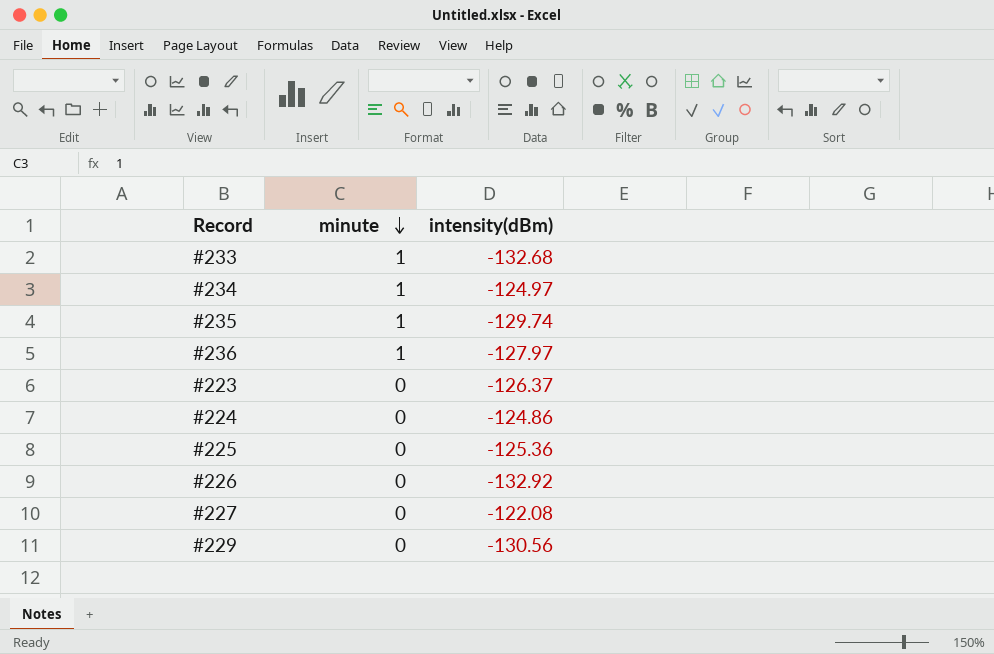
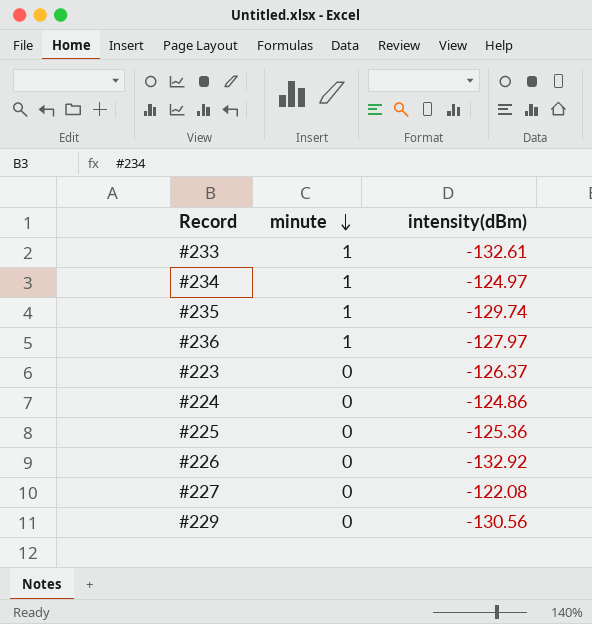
#233 | intensity(dBm): -132.68 -> -132.61

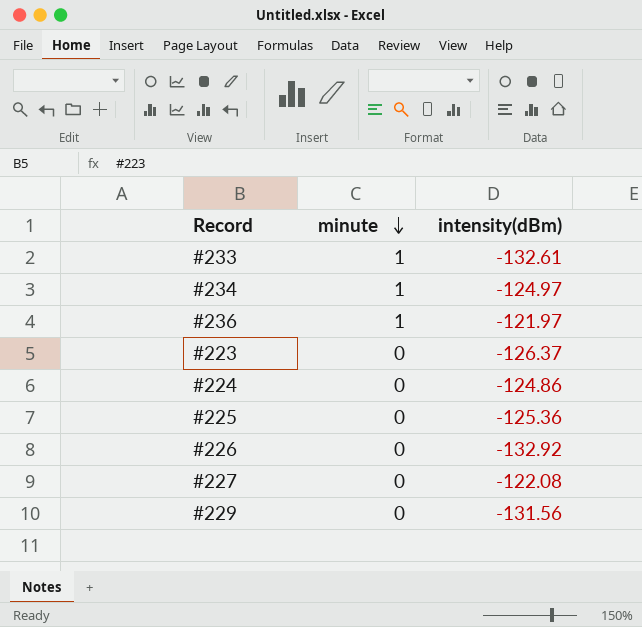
row #235: 1 | -129.74 -> none
#236 | intensity(dBm): -127.97 -> -121.97
#229 | intensity(dBm): -130.56 -> -131.56

